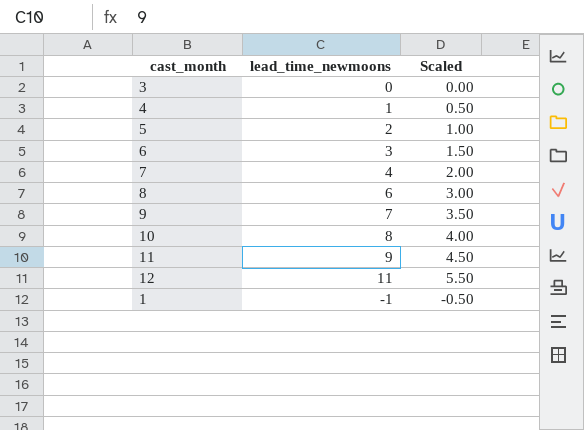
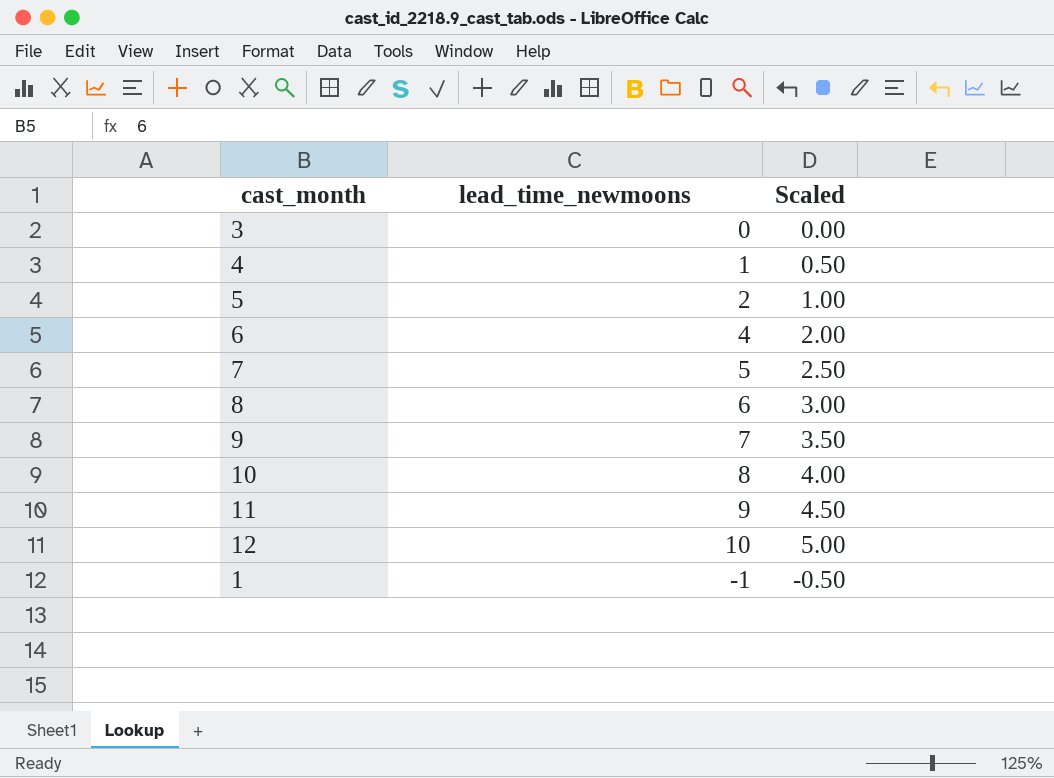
6 | lead_time_newmoons: 3 -> 4
6 | Scaled: 1.50 -> 2.00
7 | lead_time_newmoons: 4 -> 5
7 | Scaled: 2.00 -> 2.50
12 | lead_time_newmoons: 11 -> 10
12 | Scaled: 5.50 -> 5.00

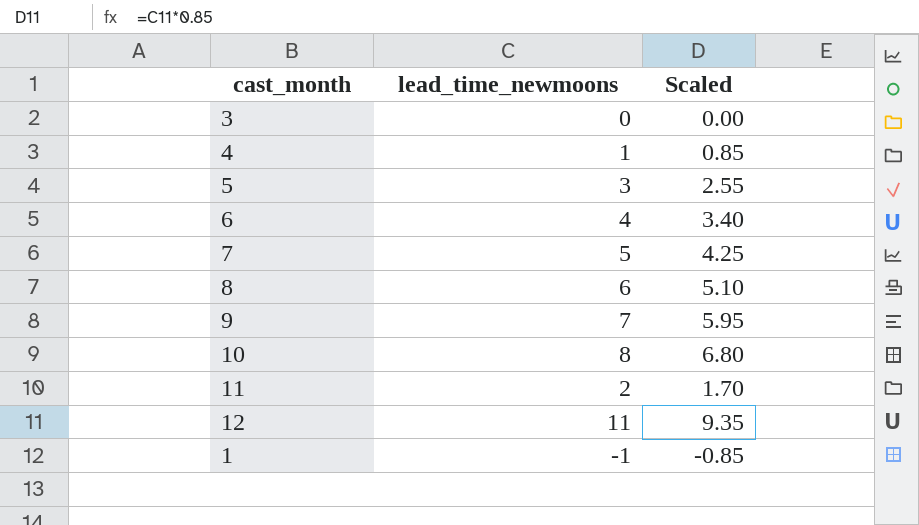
column Scaled | formula: [lead_time_newmoons] * 0.5 -> [lead_time_newmoons] * 0.85
5 | lead_time_newmoons: 2 -> 3
11 | lead_time_newmoons: 9 -> 2
12 | lead_time_newmoons: 10 -> 11

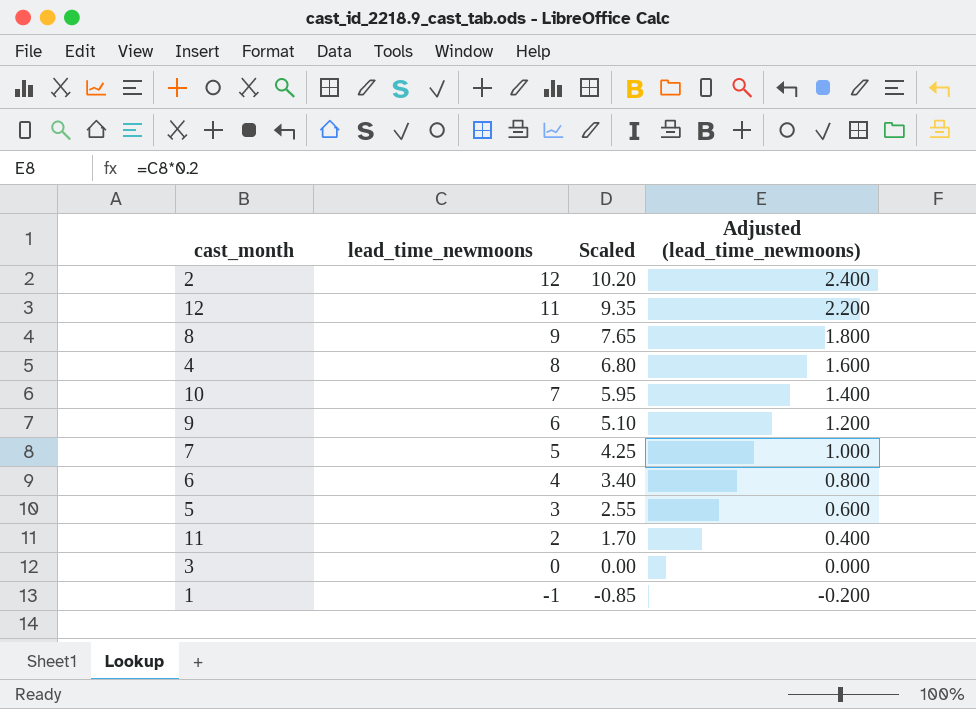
row order: none -> lead_time_newmoons descending
column Adjusted (lead_time_newmoons) | formula: none -> [lead_time_newmoons] * 0.2
row 2: none -> 12 | 10.20 | 2.400
8 | lead_time_newmoons: 6 -> 9
8 | Scaled: 5.10 -> 7.65
4 | lead_time_newmoons: 1 -> 8
4 | Scaled: 0.85 -> 6.80
10 | lead_time_newmoons: 8 -> 7
10 | Scaled: 6.80 -> 5.95
9 | lead_time_newmoons: 7 -> 6
9 | Scaled: 5.95 -> 5.10

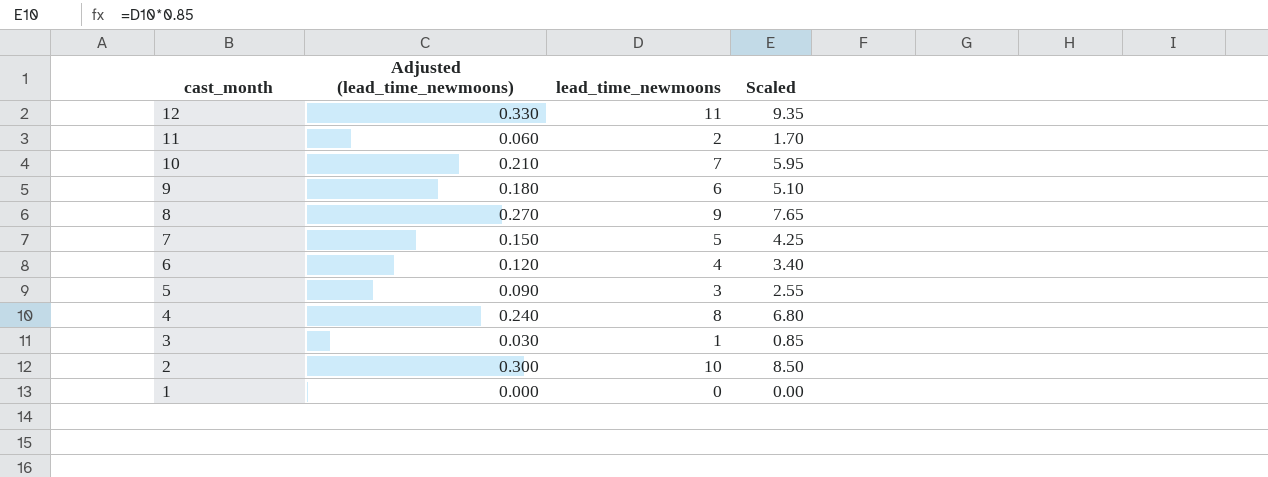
row order: lead_time_newmoons descending -> cast_month descending
column Adjusted (lead_time_newmoons) | formula: [lead_time_newmoons] * 0.2 -> [lead_time_newmoons] * 0.03
column Adjusted (lead_time_newmoons) | position: 4 -> 2
3 | lead_time_newmoons: 0 -> 1
3 | Scaled: 0.00 -> 0.85
2 | lead_time_newmoons: 12 -> 10
2 | Scaled: 10.20 -> 8.50
1 | lead_time_newmoons: -1 -> 0
1 | Scaled: -0.85 -> 0.00

